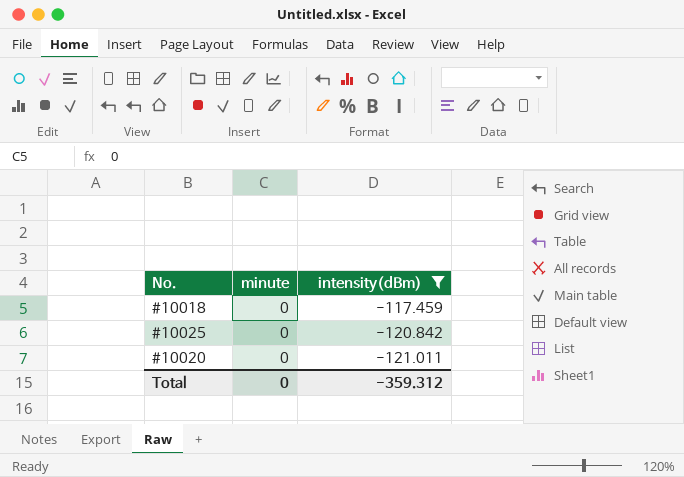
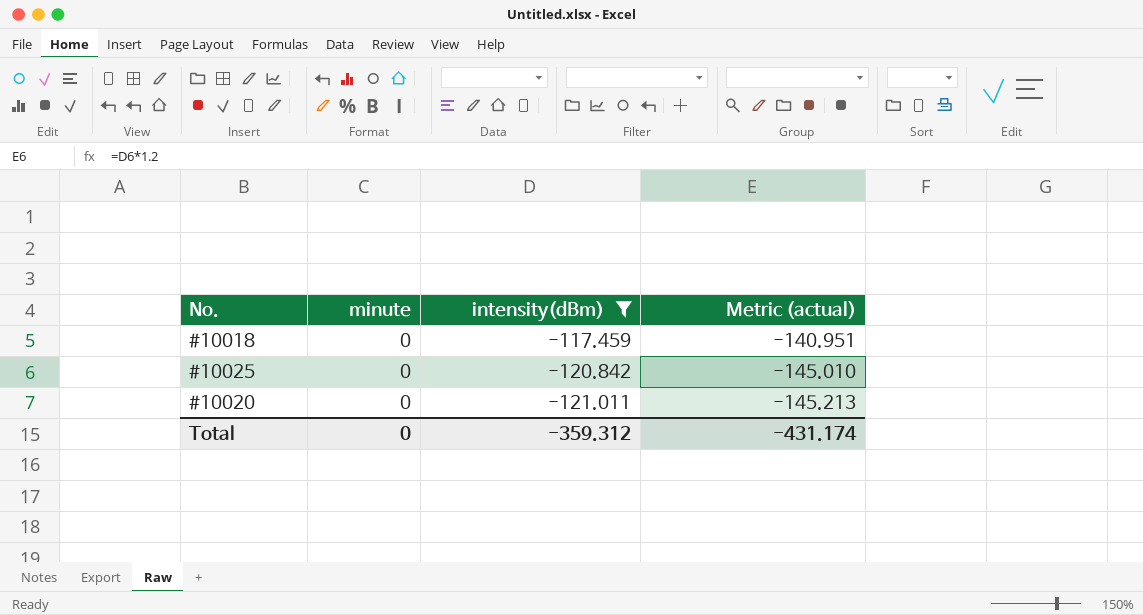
column Metric (actual) | formula: none -> [intensity(dBm)] * 1.2

